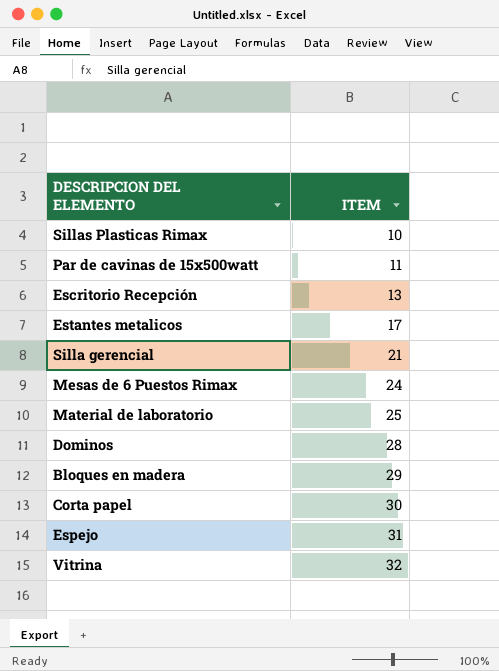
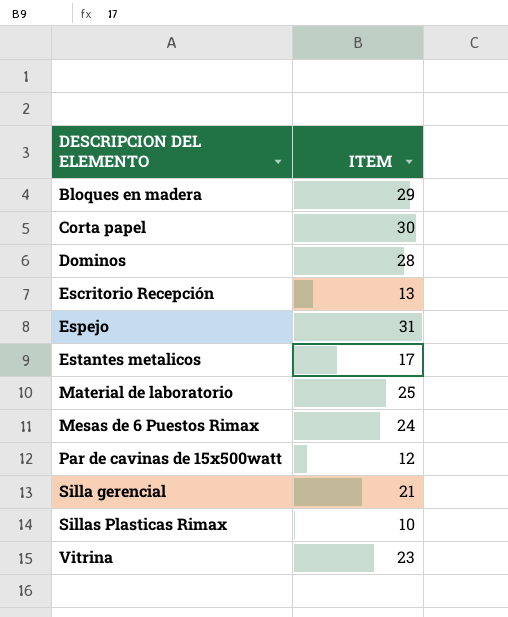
row order: ITEM ascending -> DESCRIPCION DEL ELEMENTO ascending
Par de cavinas de 15x500watt | ITEM: 11 -> 12
Vitrina | ITEM: 32 -> 23

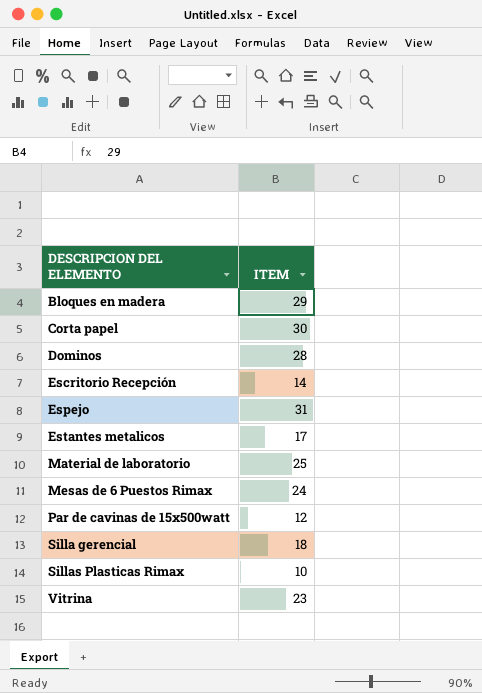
Escritorio Recepción | ITEM: 13 -> 14
Silla gerencial | ITEM: 21 -> 18

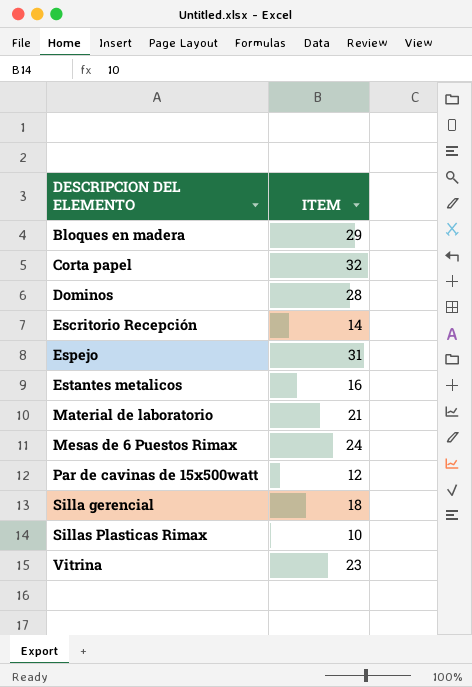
Corta papel | ITEM: 30 -> 32
Estantes metalicos | ITEM: 17 -> 16
Material de laboratorio | ITEM: 25 -> 21

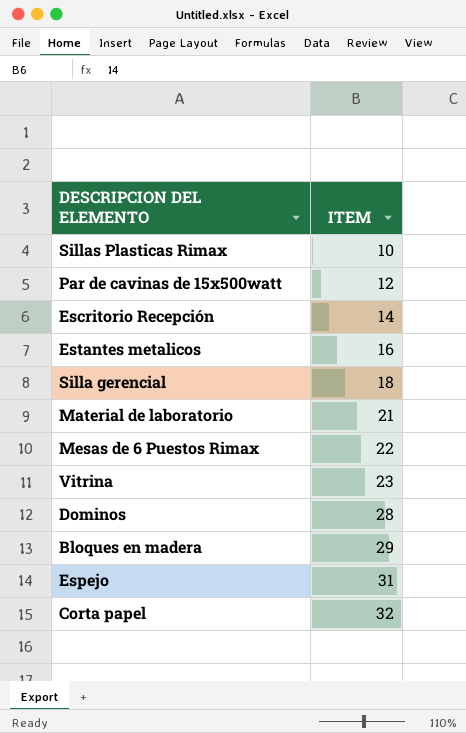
row order: DESCRIPCION DEL ELEMENTO ascending -> ITEM ascending
Mesas de 6 Puestos Rimax | ITEM: 24 -> 22

